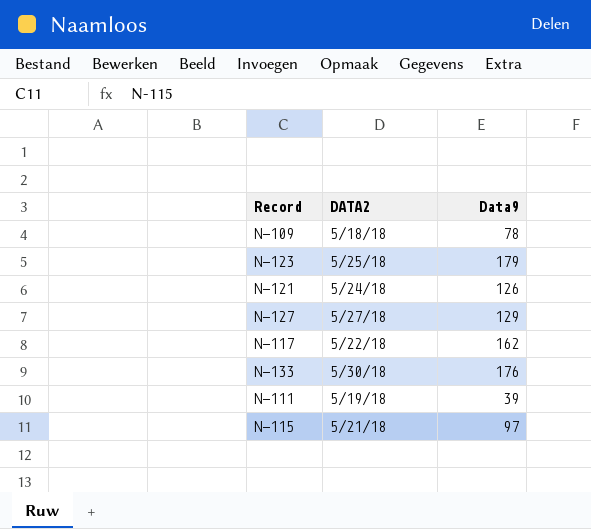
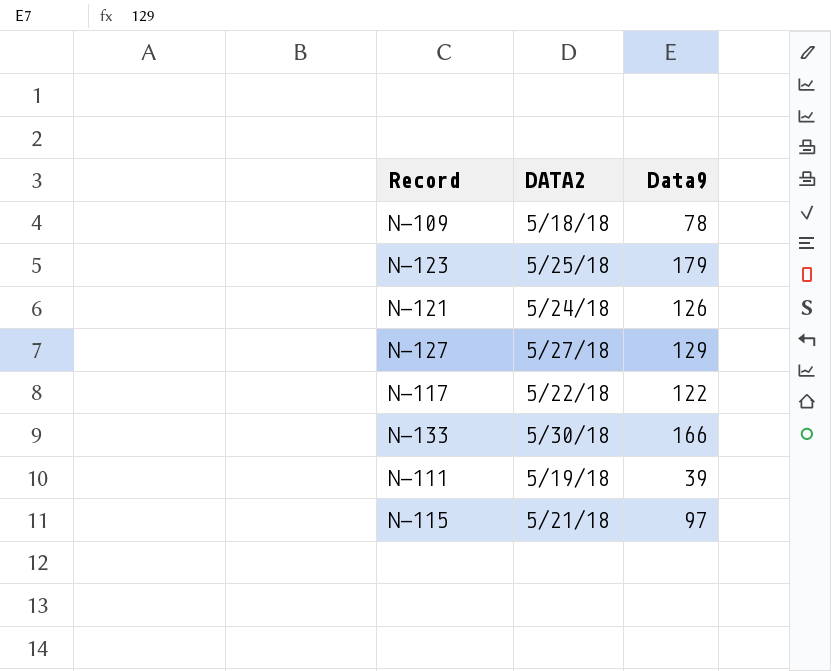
N-117 | Data9: 162 -> 122
N-133 | Data9: 176 -> 166

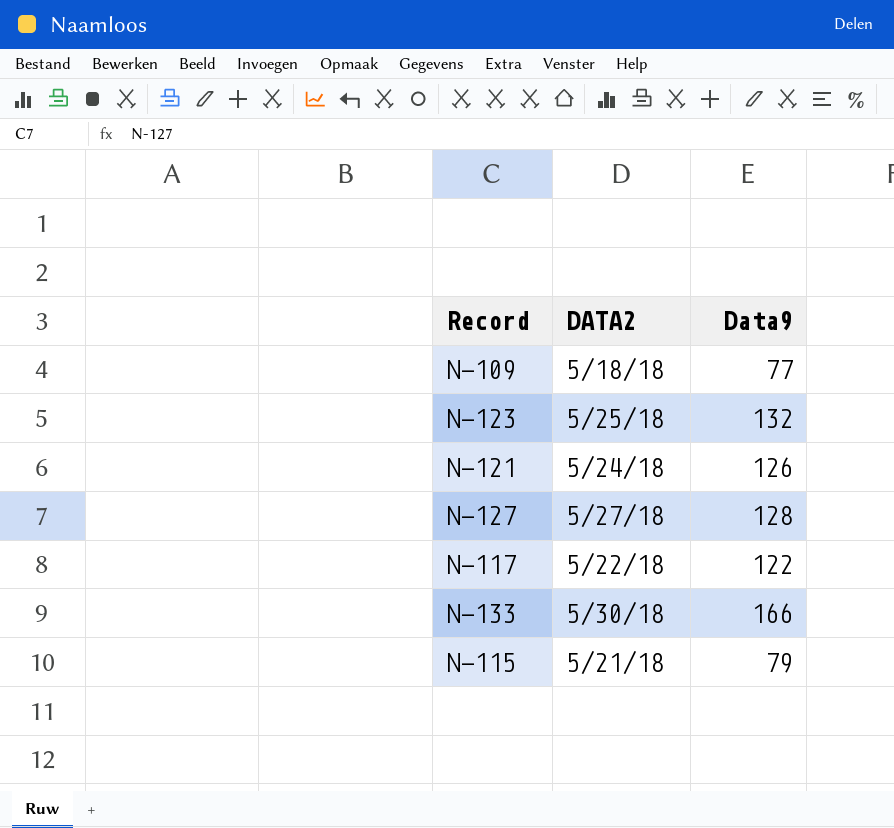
row N-111: 5/19/18 | 39 -> none
N-109 | Data9: 78 -> 77
N-123 | Data9: 179 -> 132
N-127 | Data9: 129 -> 128
N-115 | Data9: 97 -> 79

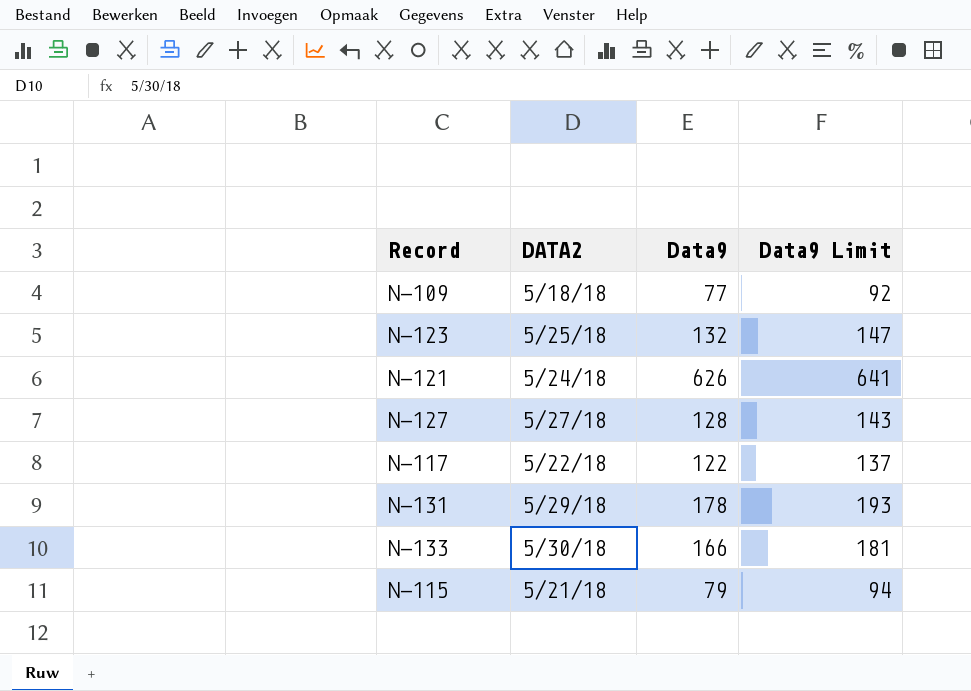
column Data9 Limit | formula: none -> [Data9] + 15
N-121 | Data9: 126 -> 626
row N-131: none -> 5/29/18 | 178 | 193

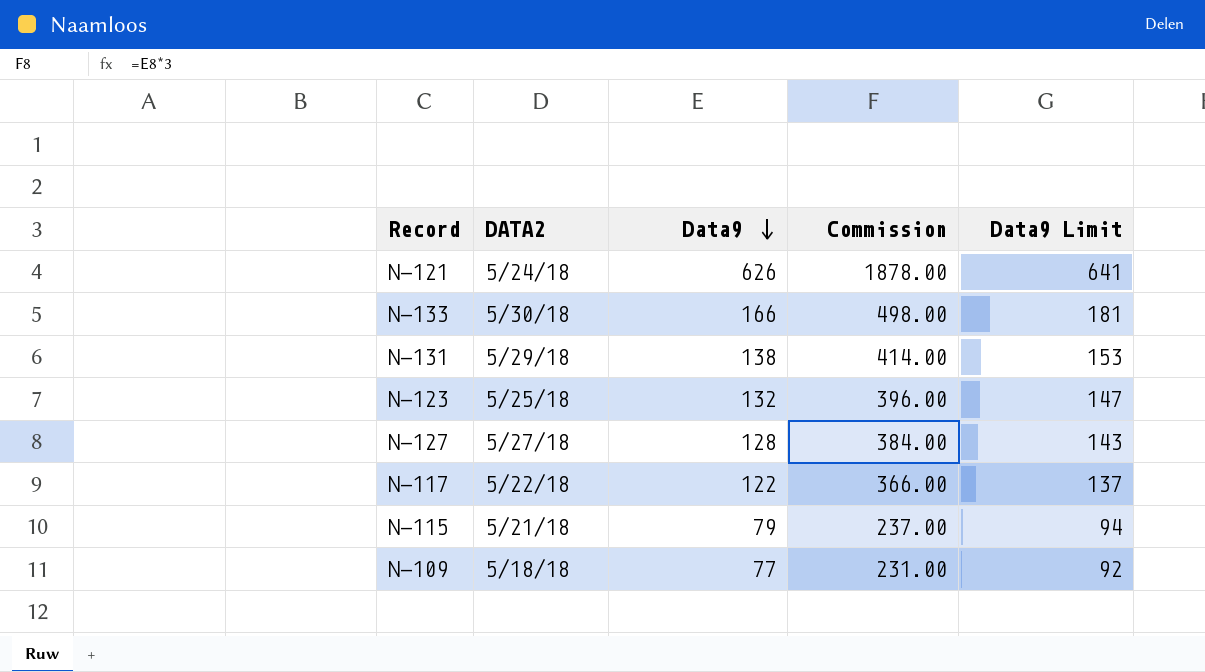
row order: none -> Data9 descending
column Commission | formula: none -> [Data9] * 3
N-131 | Data9: 178 -> 138
N-131 | Data9 Limit: 193 -> 153

